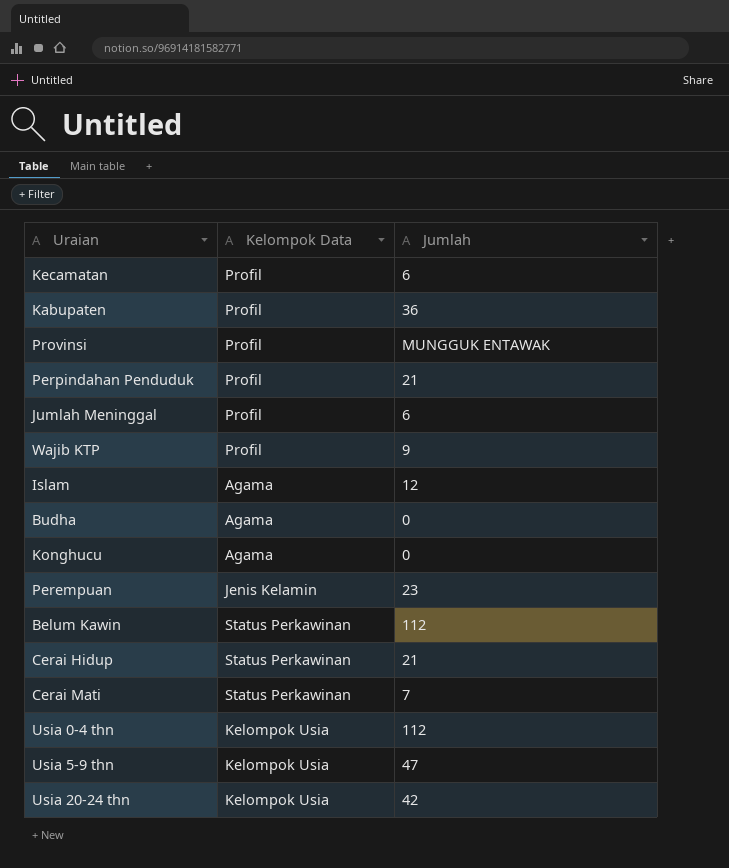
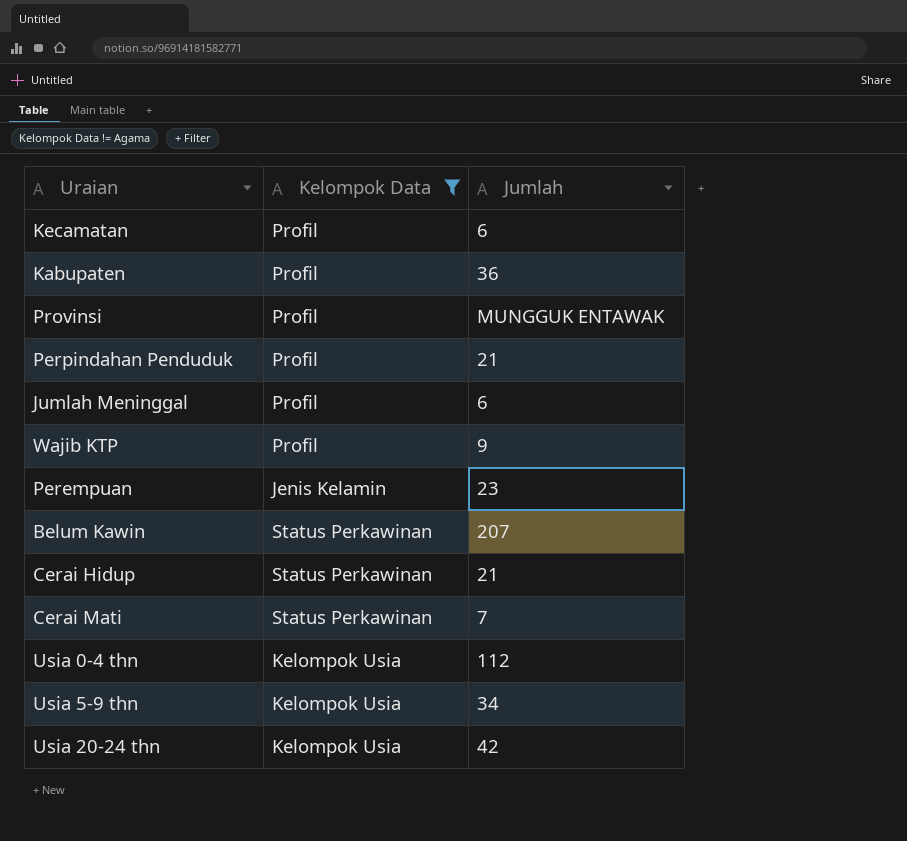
filter: none -> Kelompok Data != Agama
Belum Kawin | Jumlah: 112 -> 207
Usia 5-9 thn | Jumlah: 47 -> 34

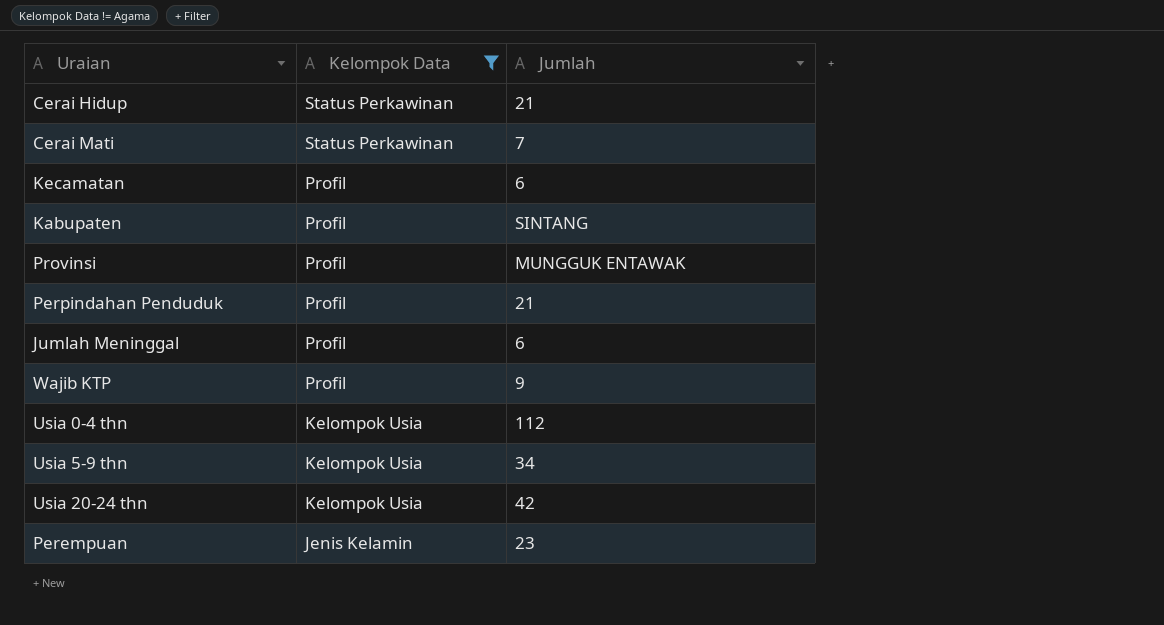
row order: none -> Kelompok Data descending
row Belum Kawin: Status Perkawinan | 207 -> none
Kabupaten | Jumlah: 36 -> SINTANG

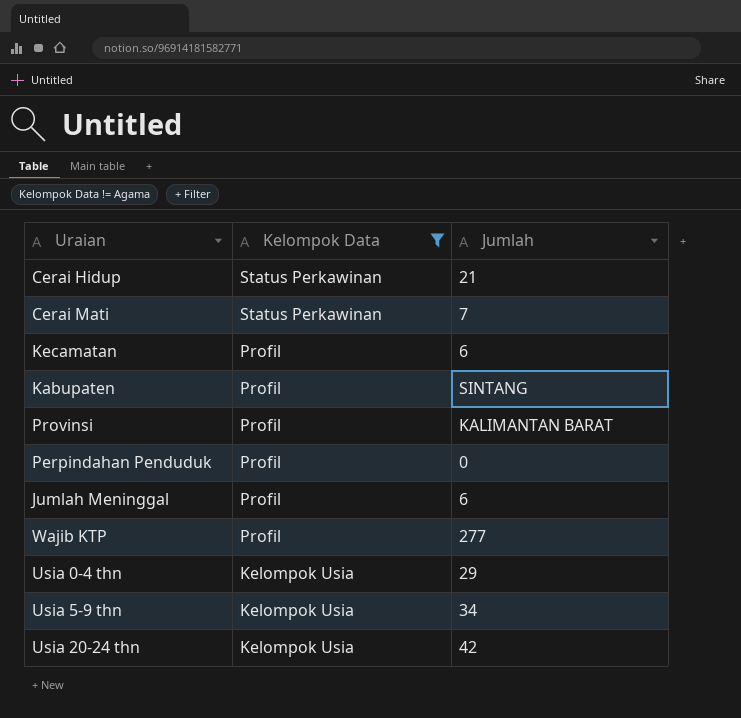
row Perempuan: Jenis Kelamin | 23 -> none
Provinsi | Jumlah: MUNGGUK ENTAWAK -> KALIMANTAN BARAT
Perpindahan Penduduk | Jumlah: 21 -> 0
Wajib KTP | Jumlah: 9 -> 277
Usia 0-4 thn | Jumlah: 112 -> 29

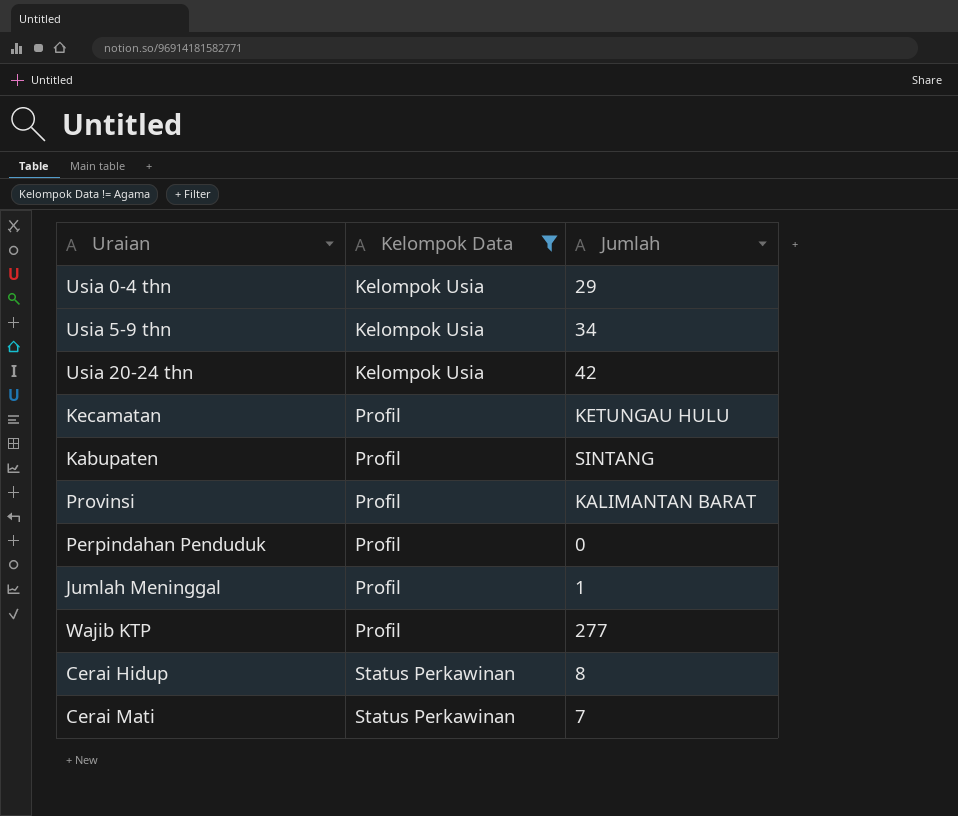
row order: Kelompok Data descending -> Kelompok Data ascending
Kecamatan | Jumlah: 6 -> KETUNGAU HULU
Jumlah Meninggal | Jumlah: 6 -> 1
Cerai Hidup | Jumlah: 21 -> 8

